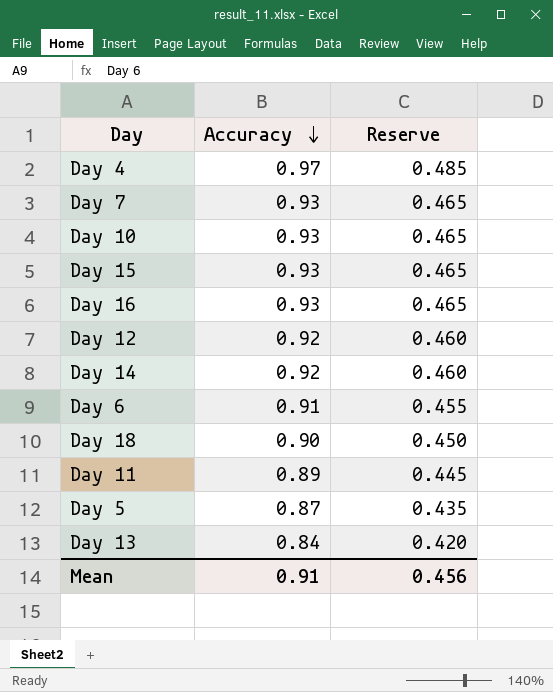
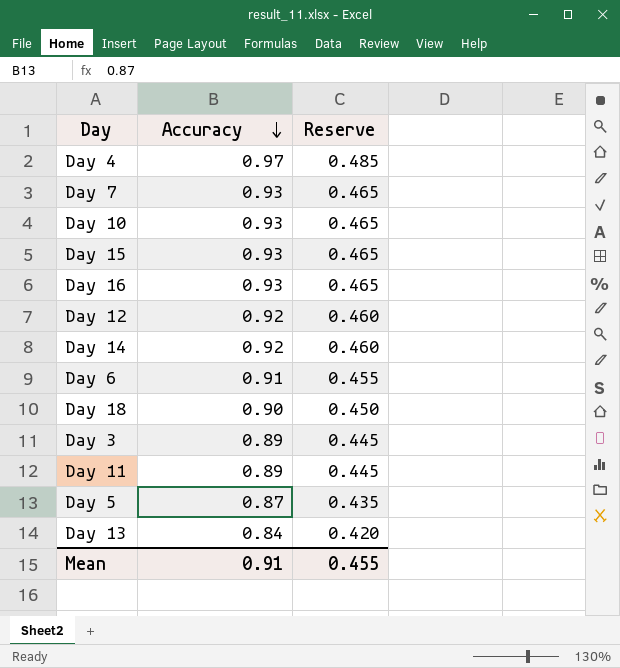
row Day 3: none -> 0.89 | 0.445
Mean | Reserve: 0.456 -> 0.455

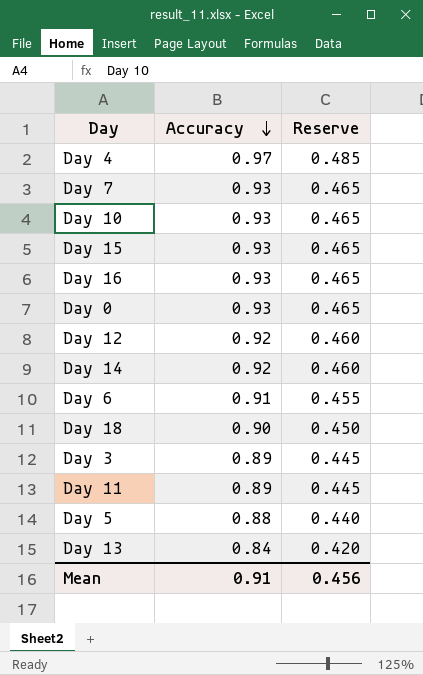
row Day 0: none -> 0.93 | 0.465
Day 5 | Accuracy: 0.87 -> 0.88
Day 5 | Reserve: 0.435 -> 0.440
Mean | Reserve: 0.455 -> 0.456

